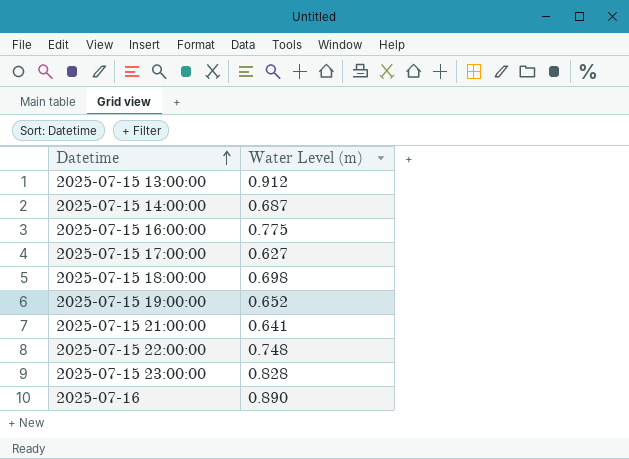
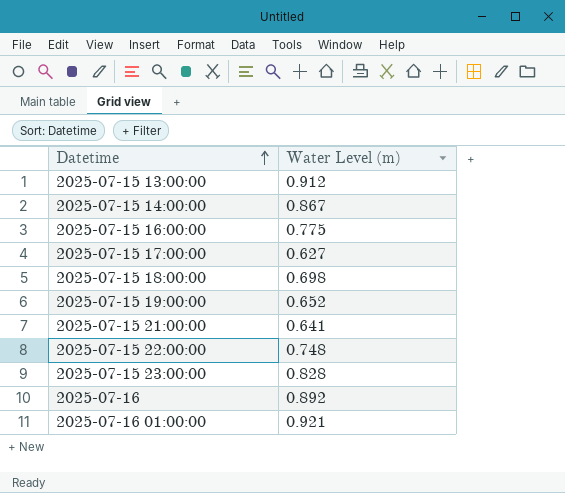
2025-07-15 14:00:00 | Water Level (m): 0.687 -> 0.867
2025-07-16 | Water Level (m): 0.890 -> 0.892
row 2025-07-16 01:00:00: none -> 0.921

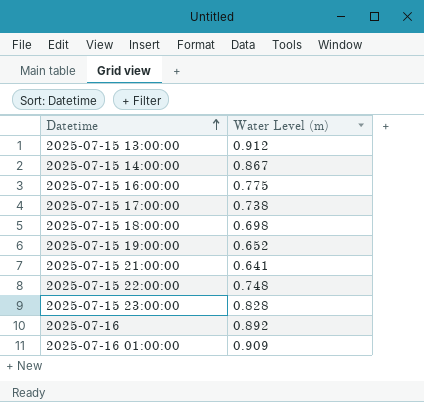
2025-07-15 17:00:00 | Water Level (m): 0.627 -> 0.738
2025-07-16 01:00:00 | Water Level (m): 0.921 -> 0.909

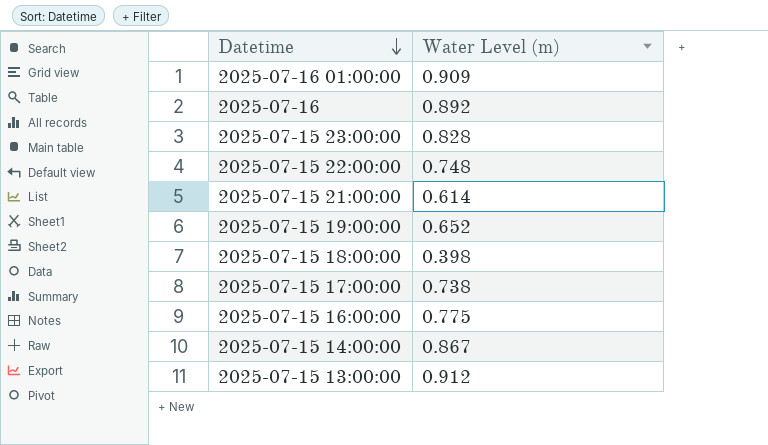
row order: Datetime ascending -> Datetime descending
2025-07-15 21:00:00 | Water Level (m): 0.641 -> 0.614
2025-07-15 18:00:00 | Water Level (m): 0.698 -> 0.398

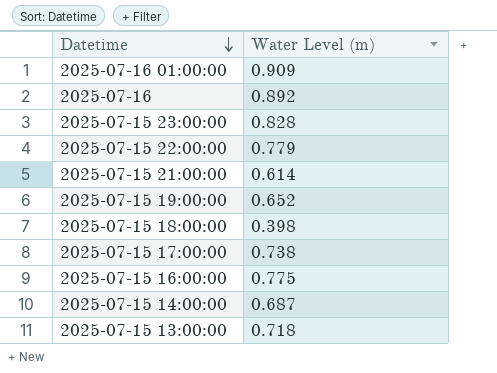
2025-07-15 22:00:00 | Water Level (m): 0.748 -> 0.779
2025-07-15 14:00:00 | Water Level (m): 0.867 -> 0.687
2025-07-15 13:00:00 | Water Level (m): 0.912 -> 0.718

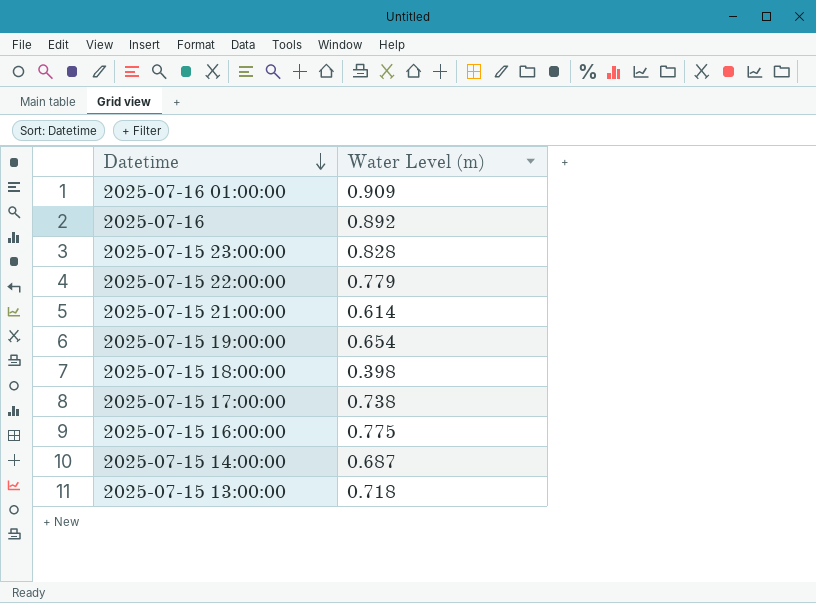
2025-07-15 19:00:00 | Water Level (m): 0.652 -> 0.654

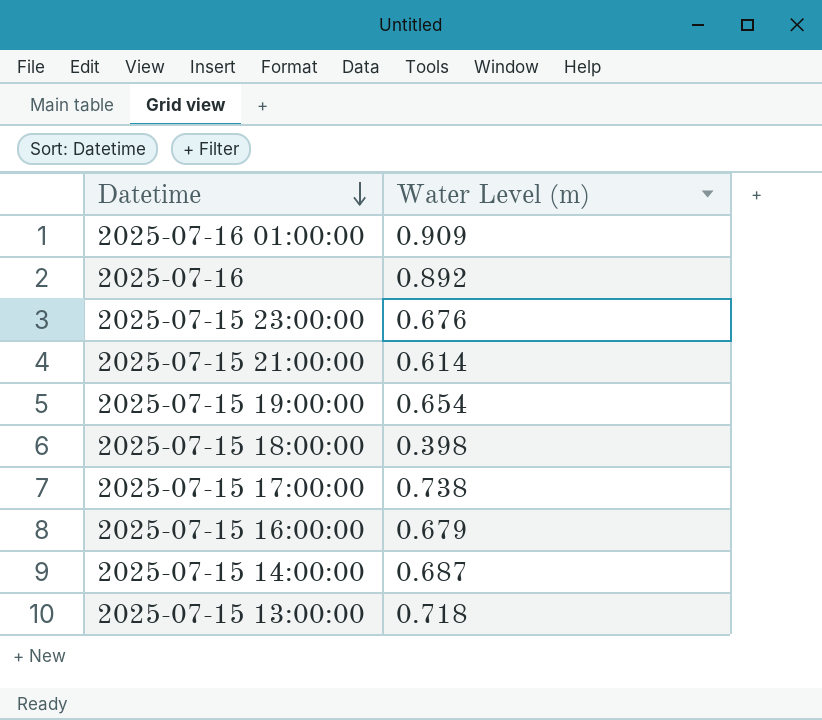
row 2025-07-15 22:00:00: 0.779 -> none
2025-07-15 23:00:00 | Water Level (m): 0.828 -> 0.676
2025-07-15 16:00:00 | Water Level (m): 0.775 -> 0.679

